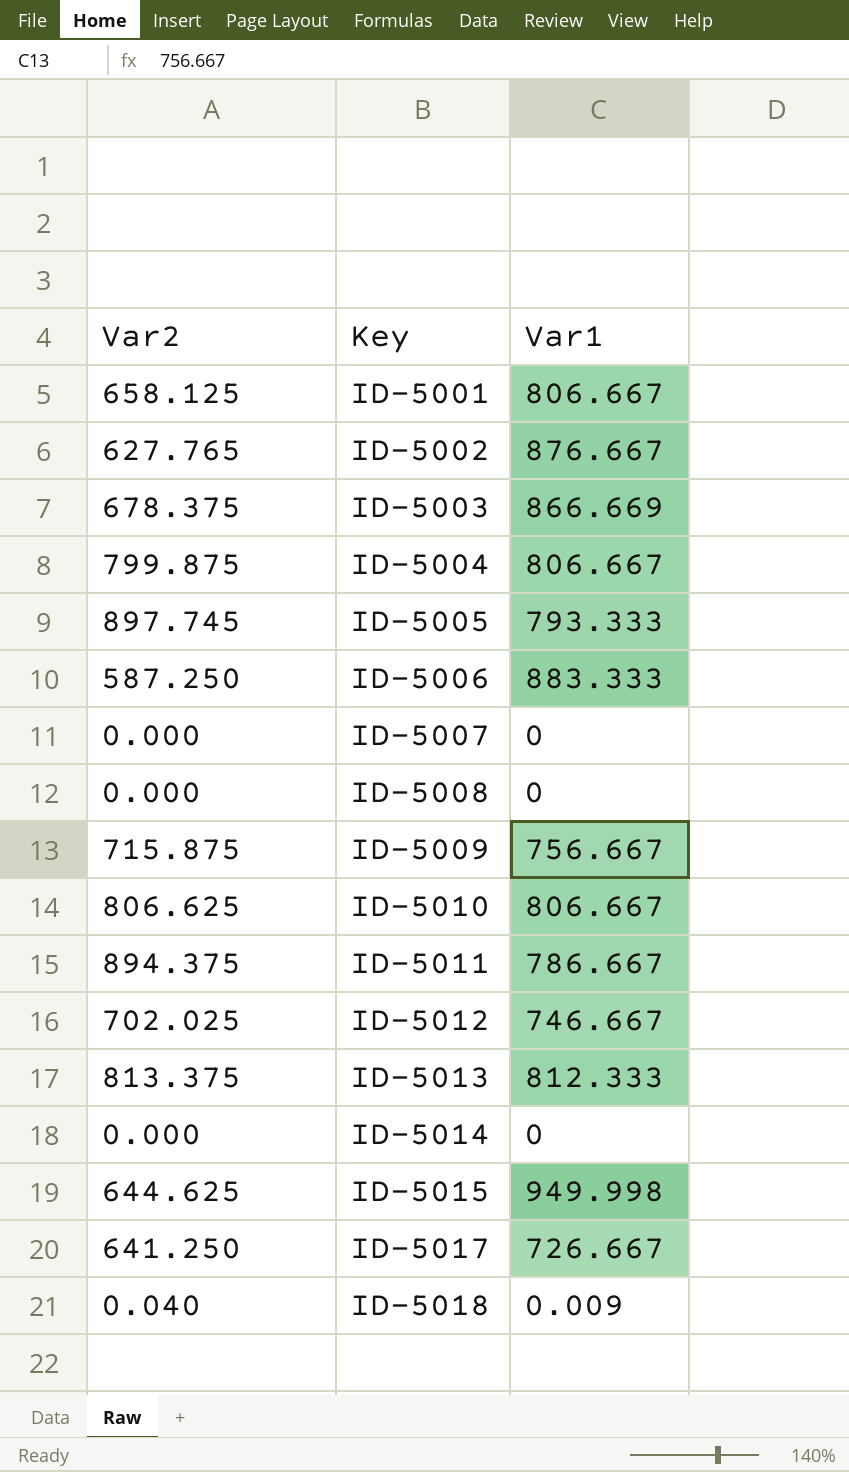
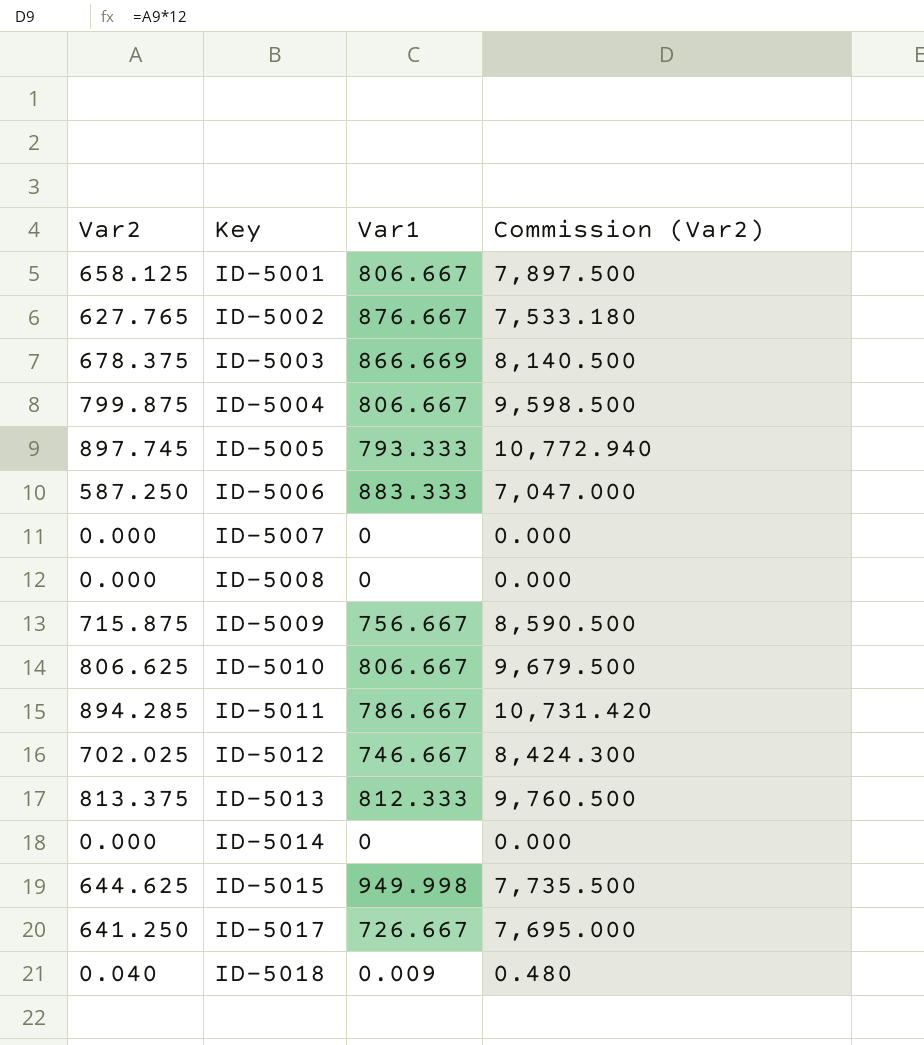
column Commission (Var2) | formula: none -> [Var2] * 12
ID-5011 | Var2: 894.375 -> 894.285

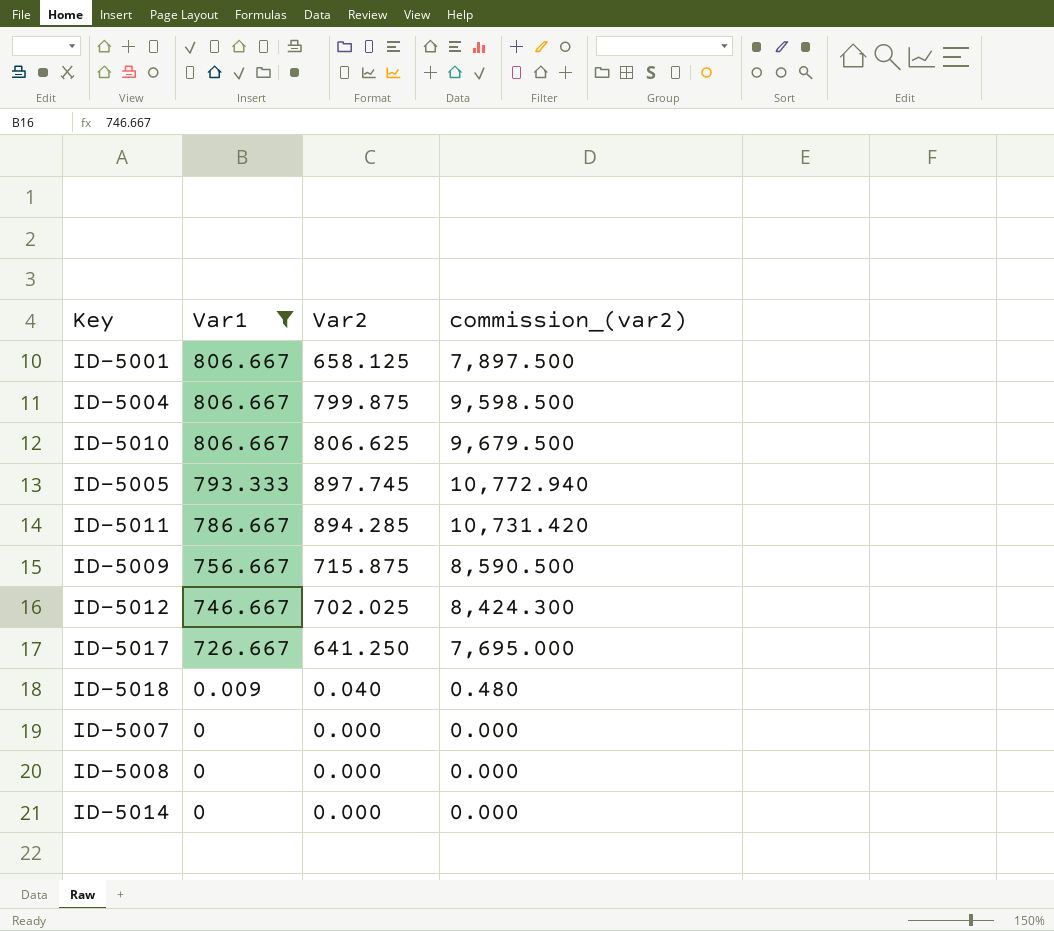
filter: none -> Var1 <= 806.667
row order: Key ascending -> Var1 descending
column Var2 | position: 1 -> 3
column name: Commission (Var2) -> commission_(var2)

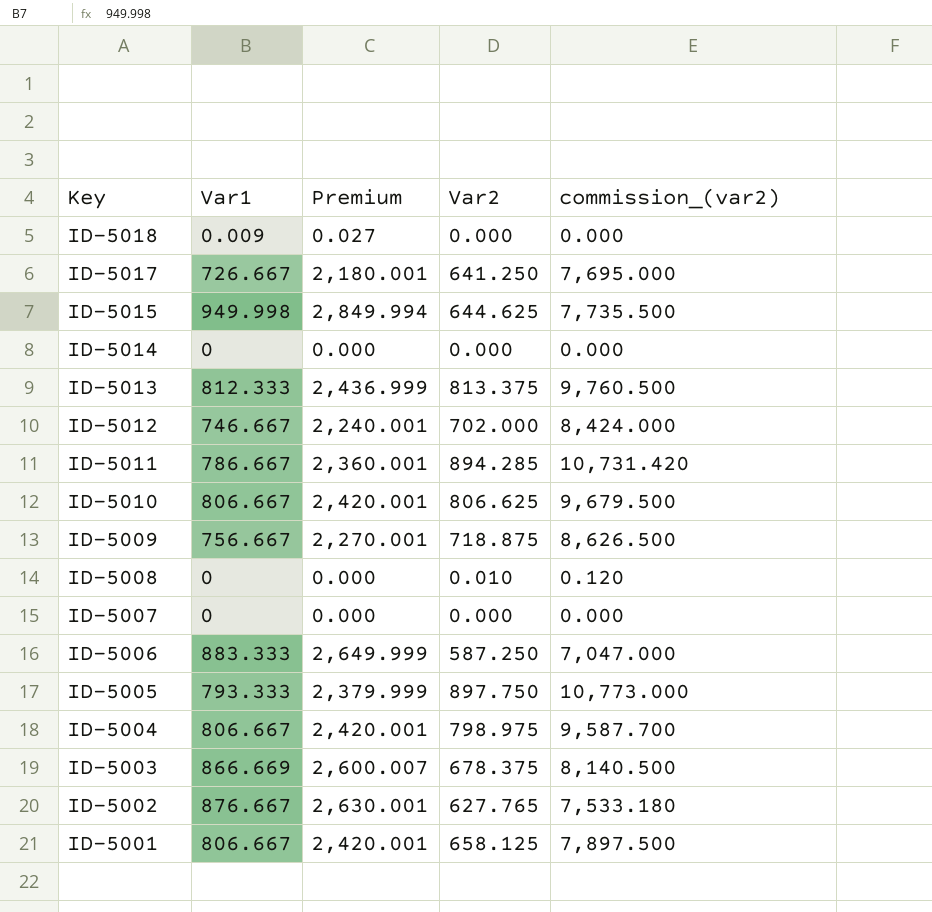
filter: Var1 <= 806.667 -> none
row order: Var1 descending -> Key descending
column Premium | formula: none -> [Var1] * 3
ID-5018 | Var2: 0.040 -> 0.000
ID-5018 | commission_(var2): 0.480 -> 0.000
ID-5012 | Var2: 702.025 -> 702.000
ID-5012 | commission_(var2): 8,424.300 -> 8,424.000
ID-5009 | Var2: 715.875 -> 718.875
ID-5009 | commission_(var2): 8,590.500 -> 8,626.500
ID-5008 | Var2: 0.000 -> 0.010
ID-5008 | commission_(var2): 0.000 -> 0.120
ID-5005 | Var2: 897.745 -> 897.750
ID-5005 | commission_(var2): 10,772.940 -> 10,773.000
ID-5004 | Var2: 799.875 -> 798.975
ID-5004 | commission_(var2): 9,598.500 -> 9,587.700

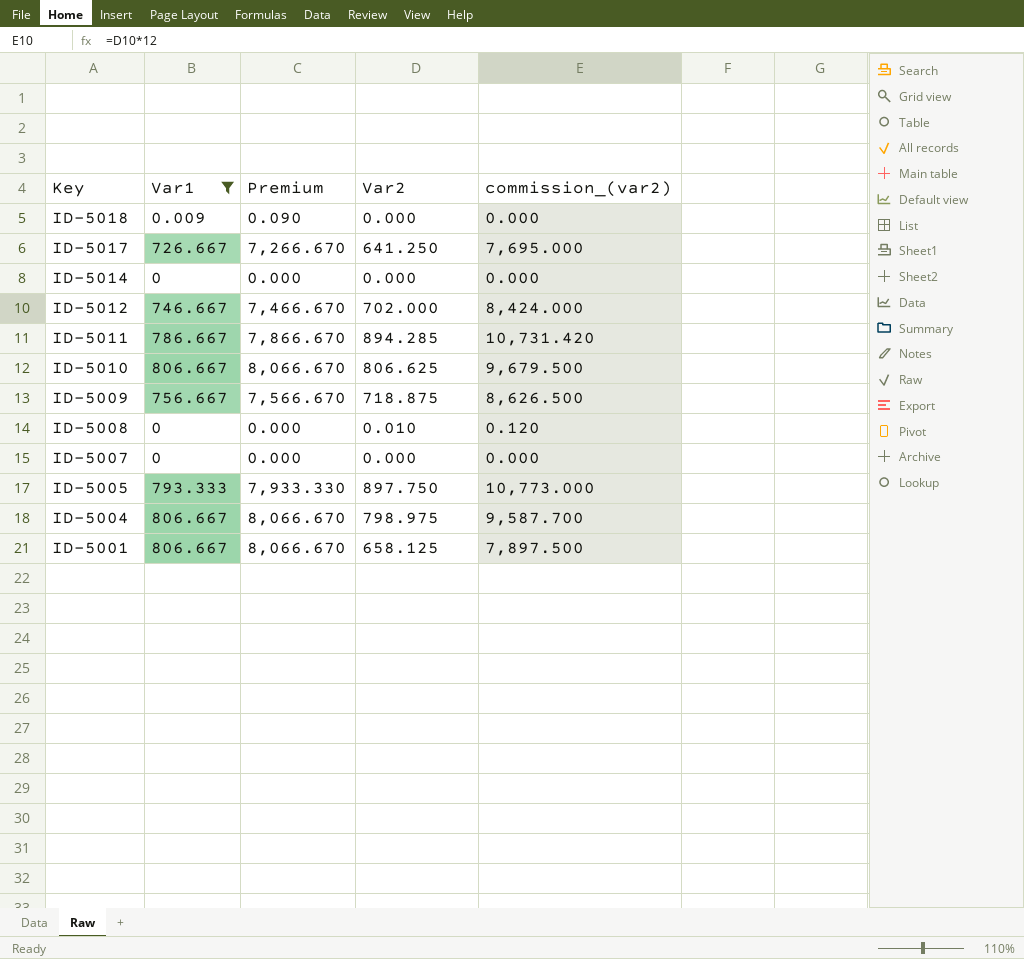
filter: none -> Var1 <= 806.667
column Premium | formula: [Var1] * 3 -> [Var1] * 10

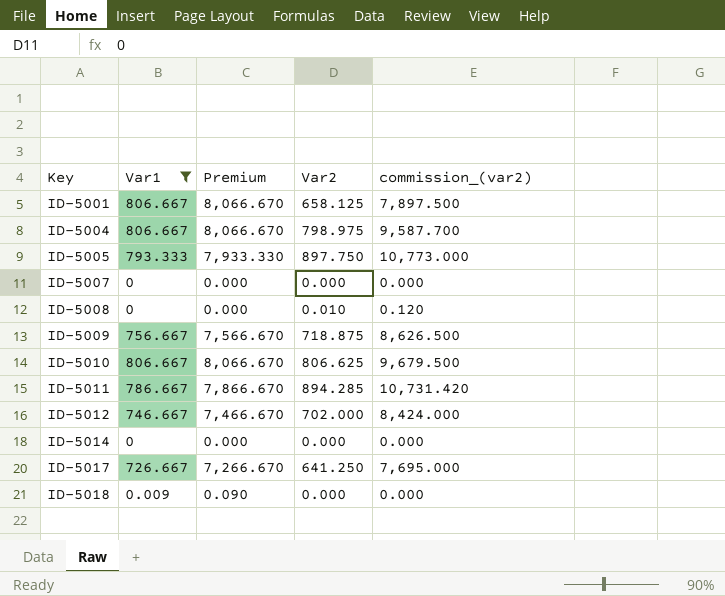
row order: Key descending -> Key ascending

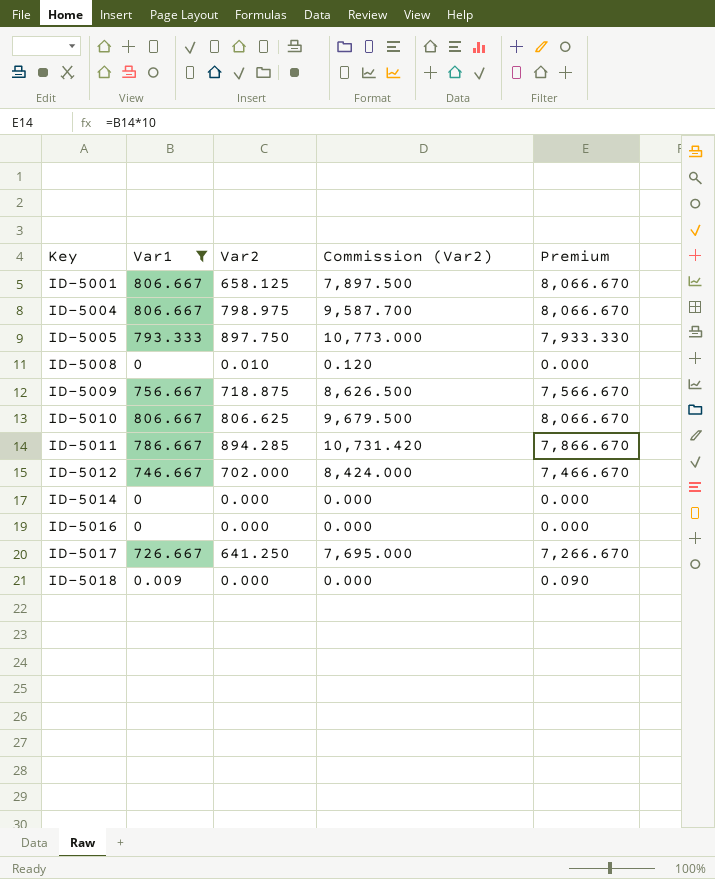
column name: commission_(var2) -> Commission (Var2)
column Premium | position: 3 -> 5
row ID-5007: 0 | 0.000 | 0.000 | 0.000 -> none
row ID-5016: none -> 0 | 0.000 | 0.000 | 0.000

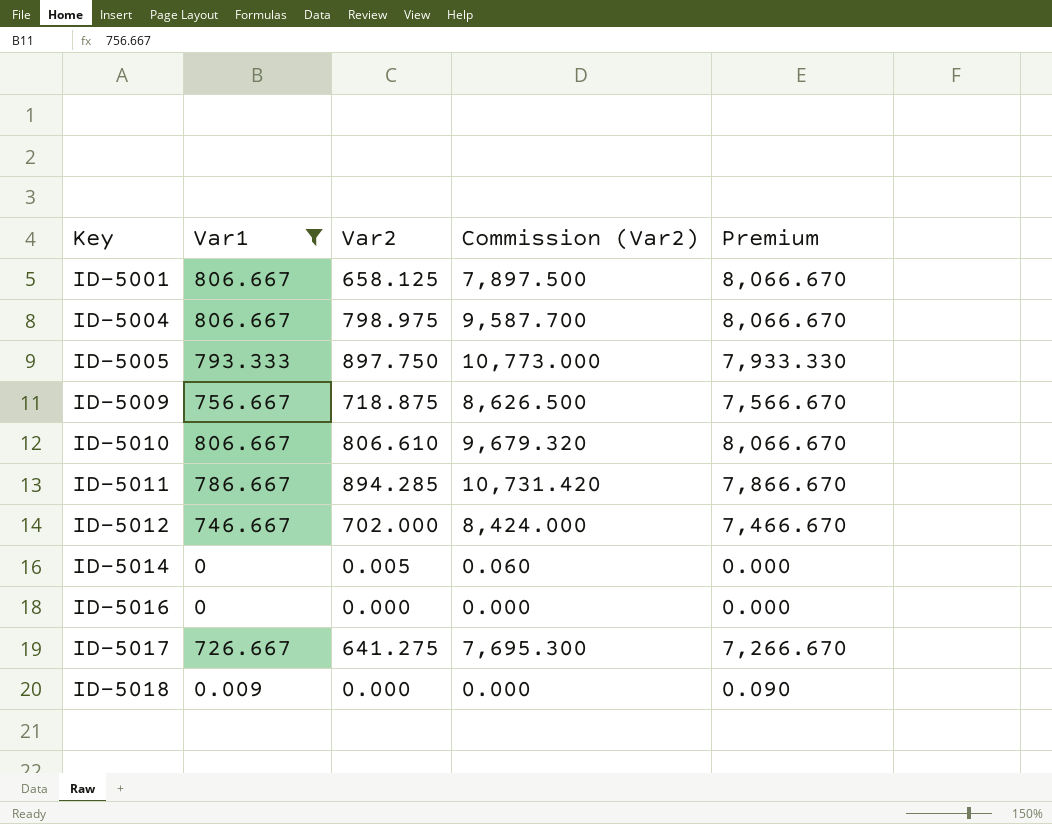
row ID-5008: 0 | 0.010 | 0.120 | 0.000 -> none
ID-5010 | Var2: 806.625 -> 806.610
ID-5010 | Commission (Var2): 9,679.500 -> 9,679.320
ID-5014 | Var2: 0.000 -> 0.005
ID-5014 | Commission (Var2): 0.000 -> 0.060
ID-5017 | Var2: 641.250 -> 641.275
ID-5017 | Commission (Var2): 7,695.000 -> 7,695.300

